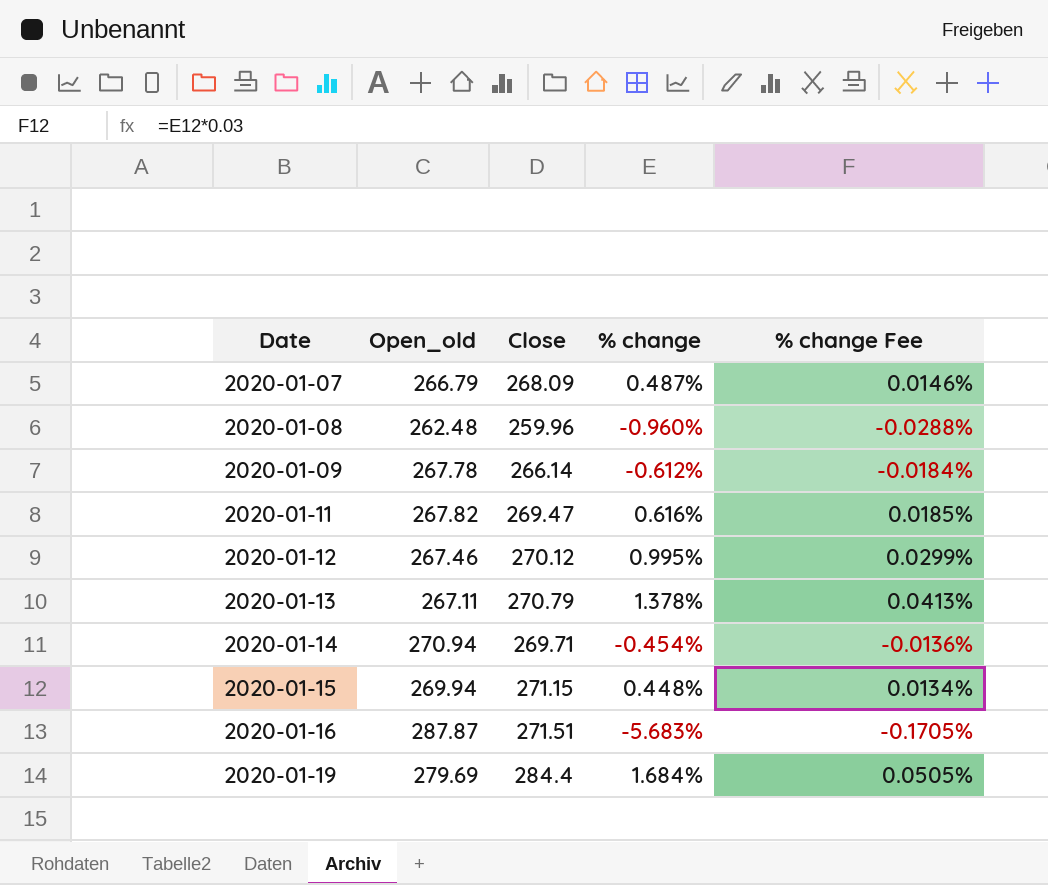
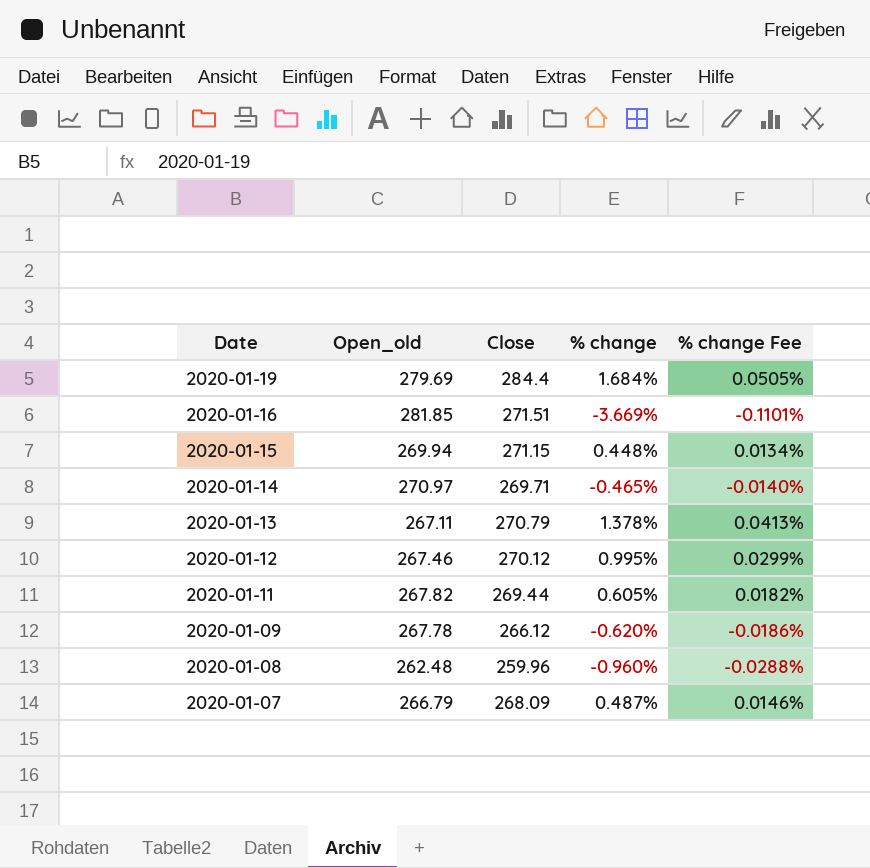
row order: Date ascending -> Date descending
2020-01-16 | Open_old: 287.87 -> 281.85
2020-01-16 | % change: -5.683% -> -3.669%
2020-01-16 | % change Fee: -0.1705% -> -0.1101%
2020-01-14 | Open_old: 270.94 -> 270.97
2020-01-14 | % change: -0.454% -> -0.465%
2020-01-14 | % change Fee: -0.0136% -> -0.0140%
2020-01-11 | Close: 269.47 -> 269.44
2020-01-11 | % change: 0.616% -> 0.605%
2020-01-11 | % change Fee: 0.0185% -> 0.0182%
2020-01-09 | Close: 266.14 -> 266.12
2020-01-09 | % change: -0.612% -> -0.620%
2020-01-09 | % change Fee: -0.0184% -> -0.0186%

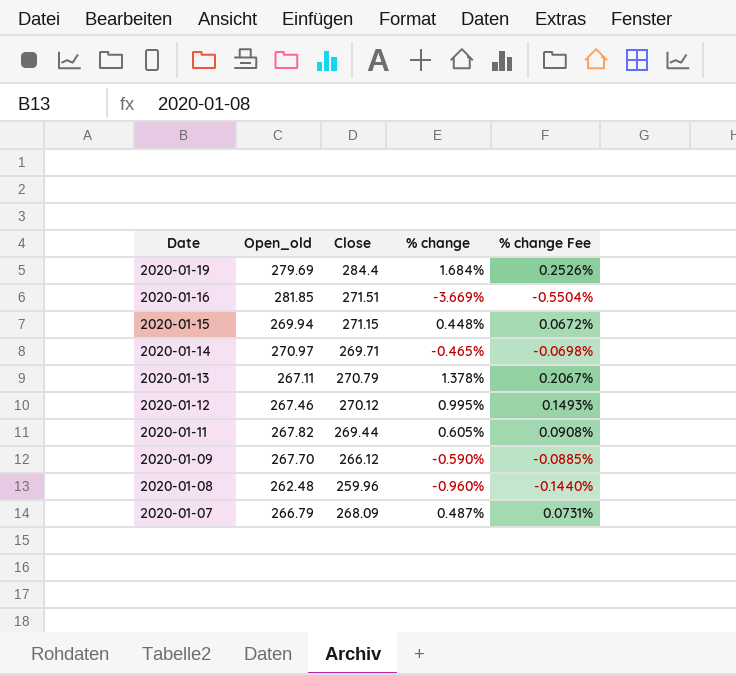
column % change Fee | formula: [% change] * 0.03 -> [% change] * 0.15
2020-01-09 | Open_old: 267.78 -> 267.70
2020-01-09 | % change: -0.620% -> -0.590%

